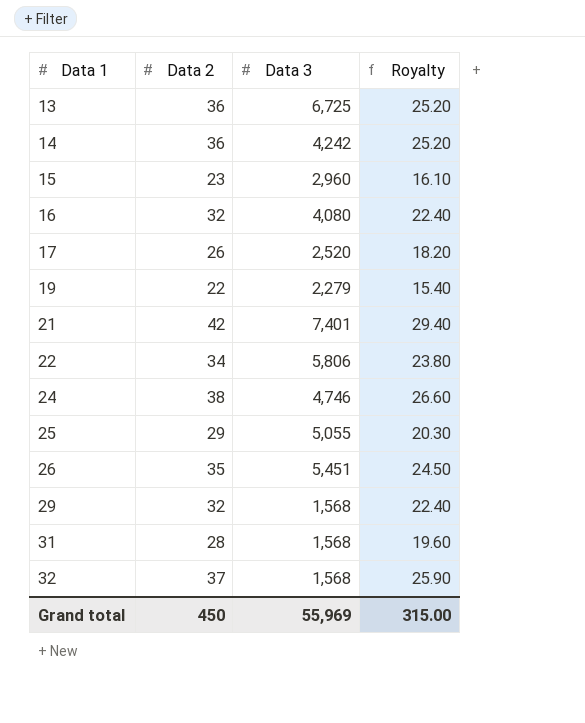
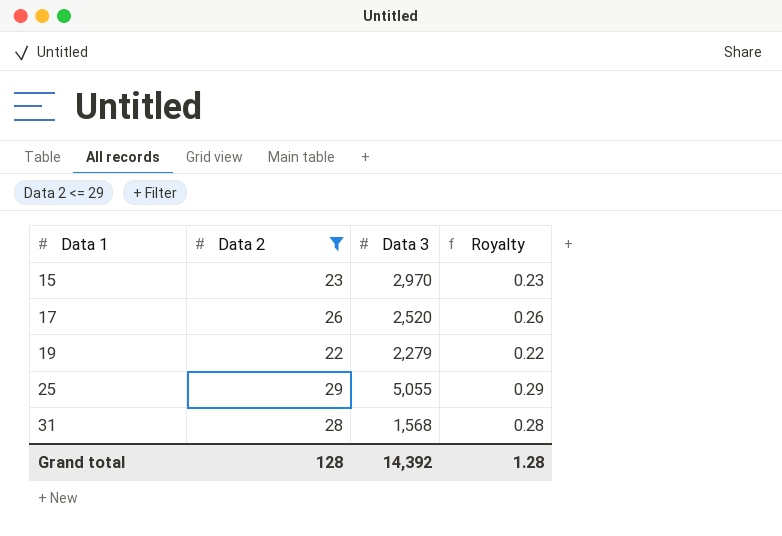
filter: none -> Data 2 <= 29
column Royalty | formula: [Data 2] * 0.7 -> [Data 2] * 0.01
15 | Data 3: 2,960 -> 2,970
Grand total | Data 2: 450 -> 128
Grand total | Data 3: 55,969 -> 14,392
Grand total | Royalty: 315.00 -> 1.28

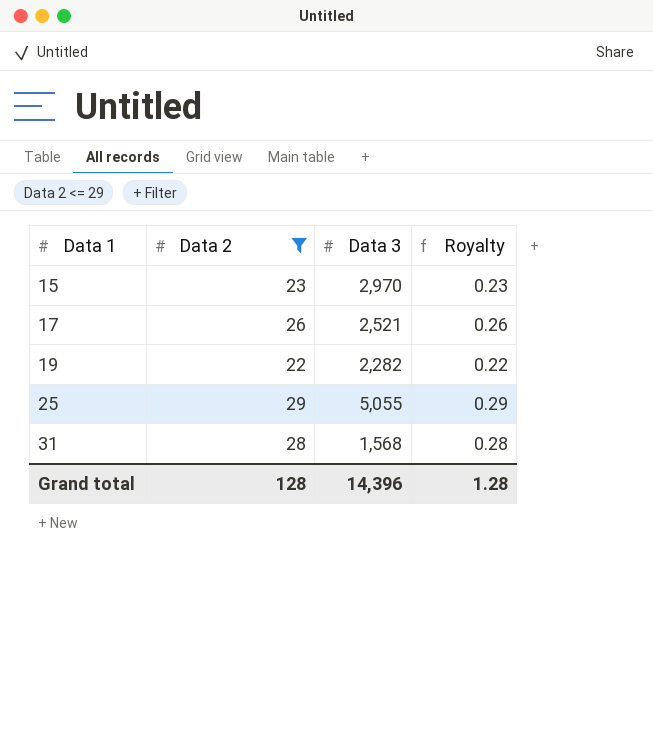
17 | Data 3: 2,520 -> 2,521
19 | Data 3: 2,279 -> 2,282
Grand total | Data 3: 14,392 -> 14,396

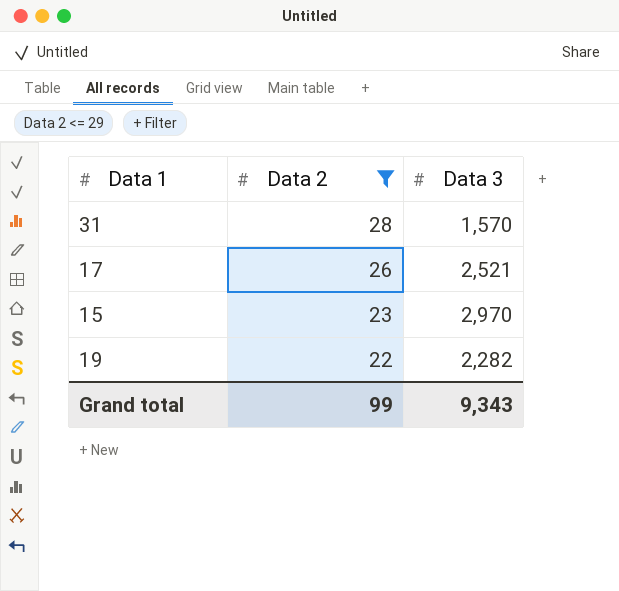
row order: Data 1 ascending -> Data 2 descending
column Royalty | formula: [Data 2] * 0.01 -> none
row 25: 29 | 5,055 | 0.29 -> none
31 | Data 3: 1,568 -> 1,570
Grand total | Data 2: 128 -> 99
Grand total | Data 3: 14,396 -> 9,343

